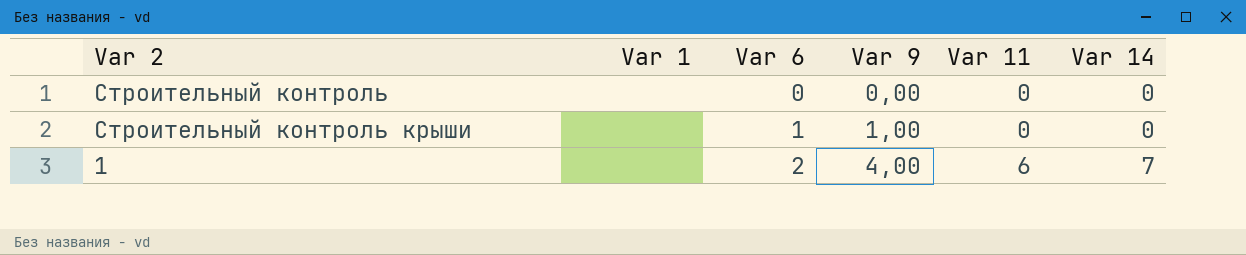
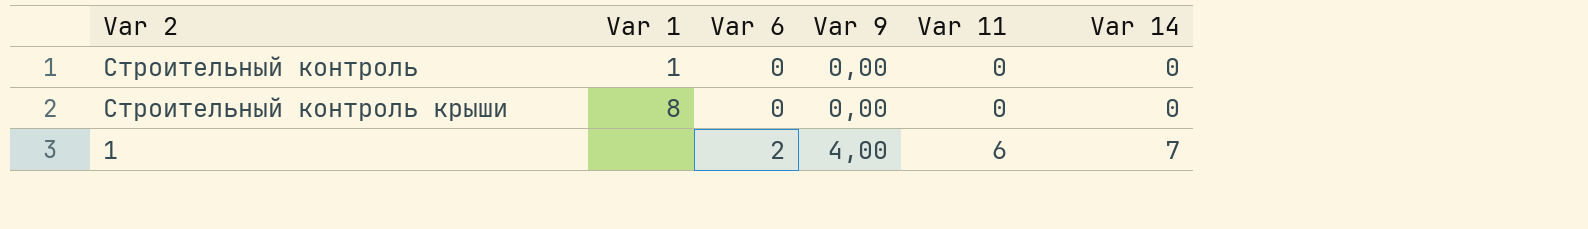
Строительный контроль | Var 1: none -> 1
Строительный контроль крыши | Var 1: none -> 8
Строительный контроль крыши | Var 6: 1 -> 0
Строительный контроль крыши | Var 9: 1,00 -> 0,00

